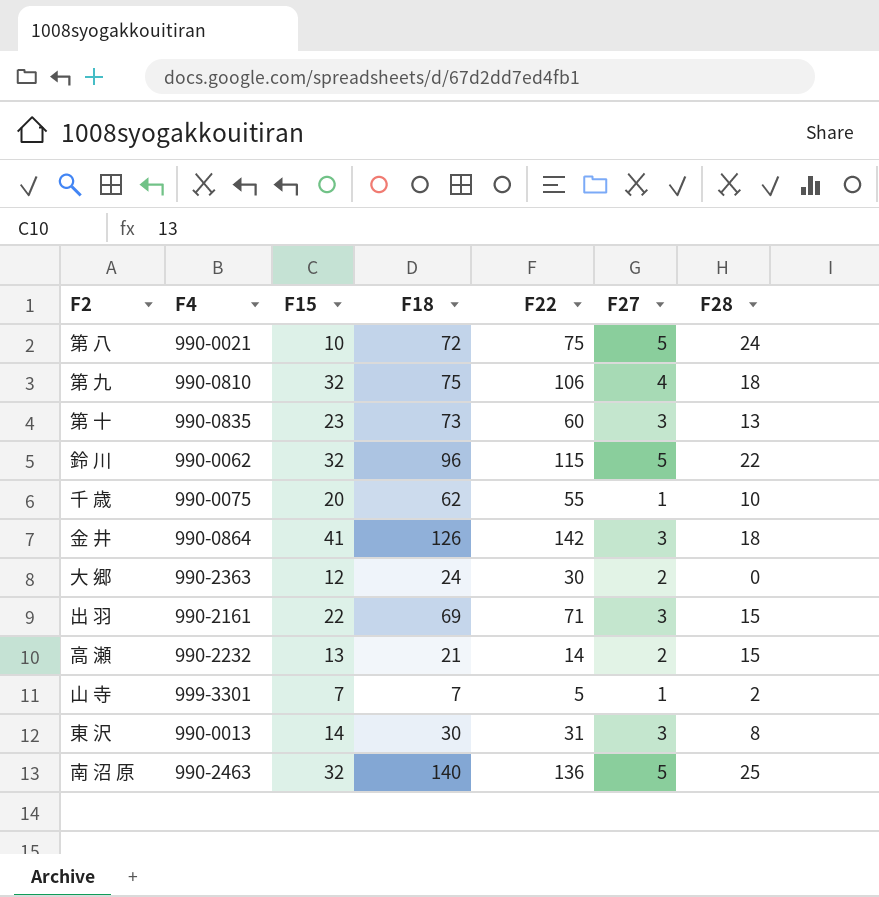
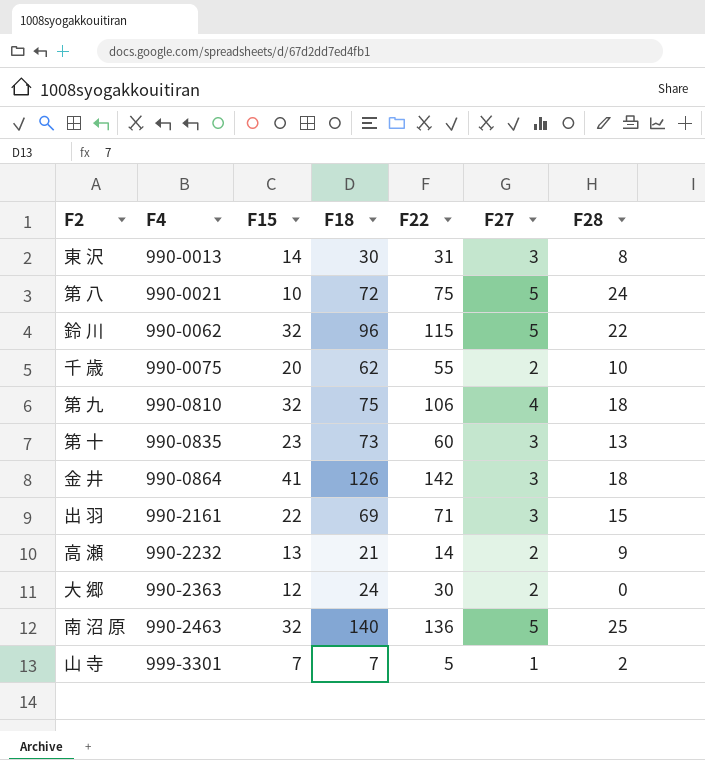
row order: none -> F4 ascending
千 歳 | F27: 1 -> 2
高 瀬 | F28: 15 -> 9

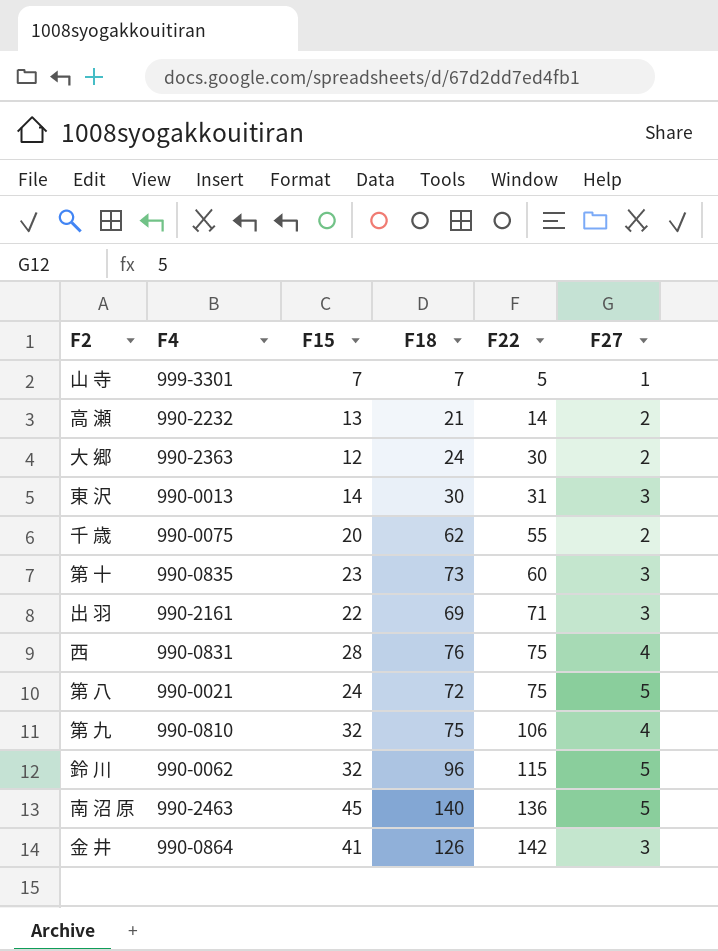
row order: F4 ascending -> F22 ascending
column F28 | position: 7 -> none
row 西: none -> 990-0831 | 28 | 76 | 75 | 4
第 八 | F15: 10 -> 24
南 沼 原 | F15: 32 -> 45

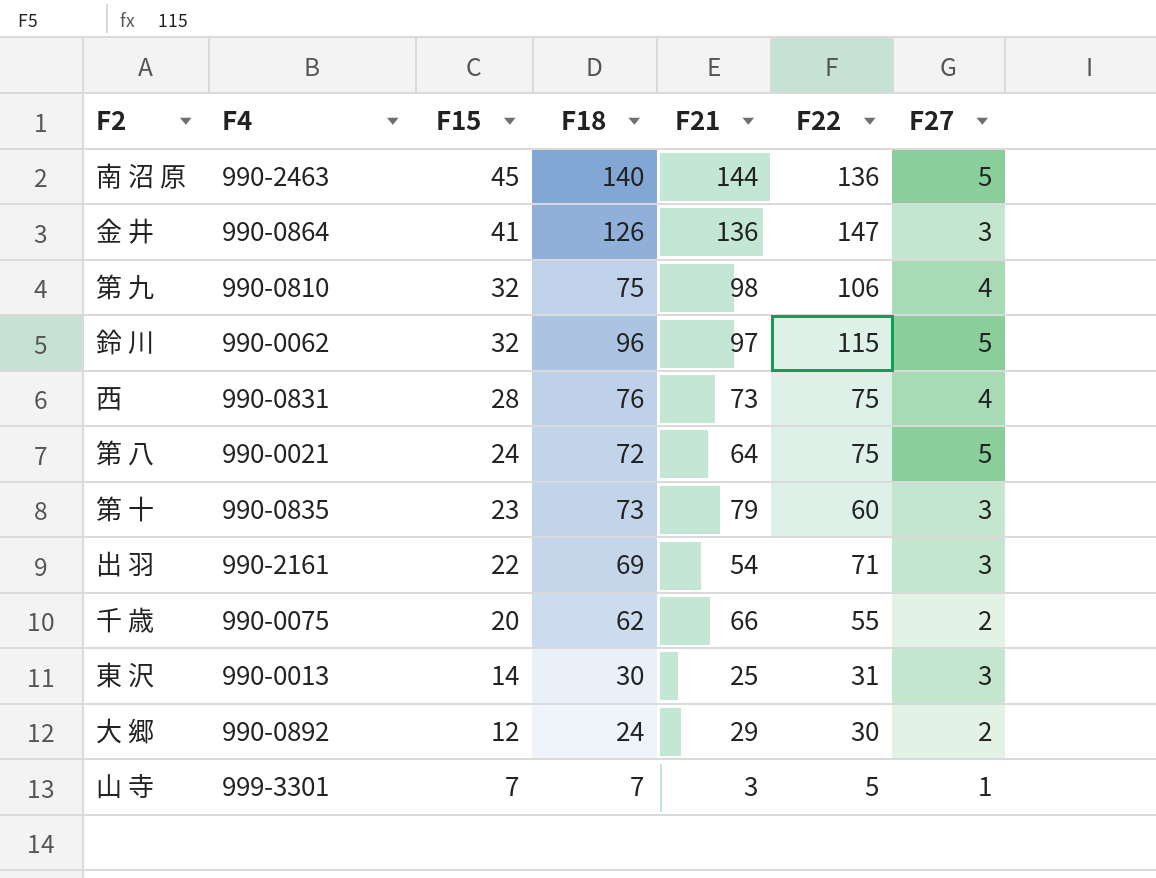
row order: F22 ascending -> F15 descending
column F21 | position: none -> 5
row 高 瀬: 990-2232 | 13 | 21 | 14 | 2 -> none
金 井 | F22: 142 -> 147
大 郷 | F4: 990-2363 -> 990-0892

